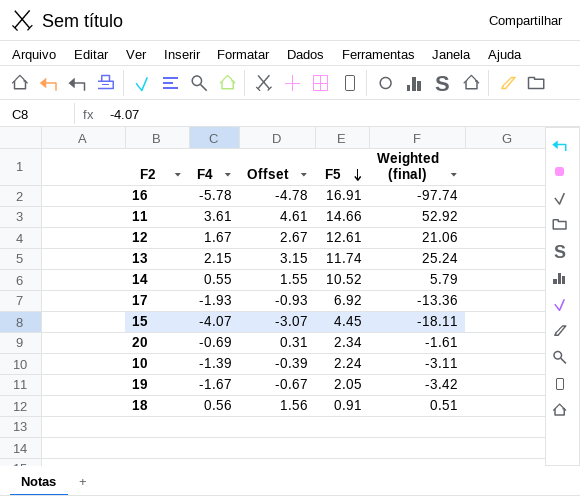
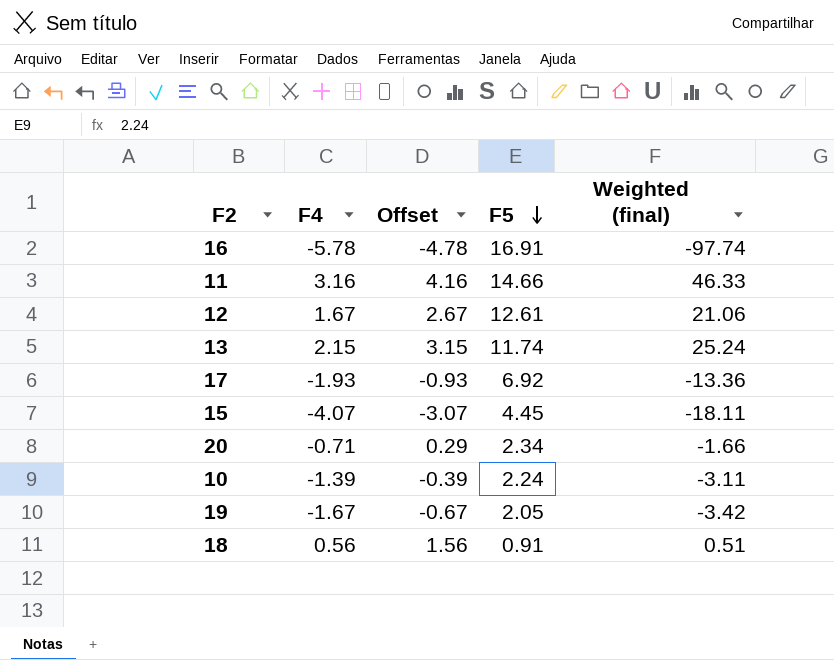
row 14: 0.55 | 1.55 | 10.52 | 5.79 -> none
11 | F4: 3.61 -> 3.16
11 | Offset: 4.61 -> 4.16
11 | Weighted (final): 52.92 -> 46.33
20 | F4: -0.69 -> -0.71
20 | Offset: 0.31 -> 0.29
20 | Weighted (final): -1.61 -> -1.66

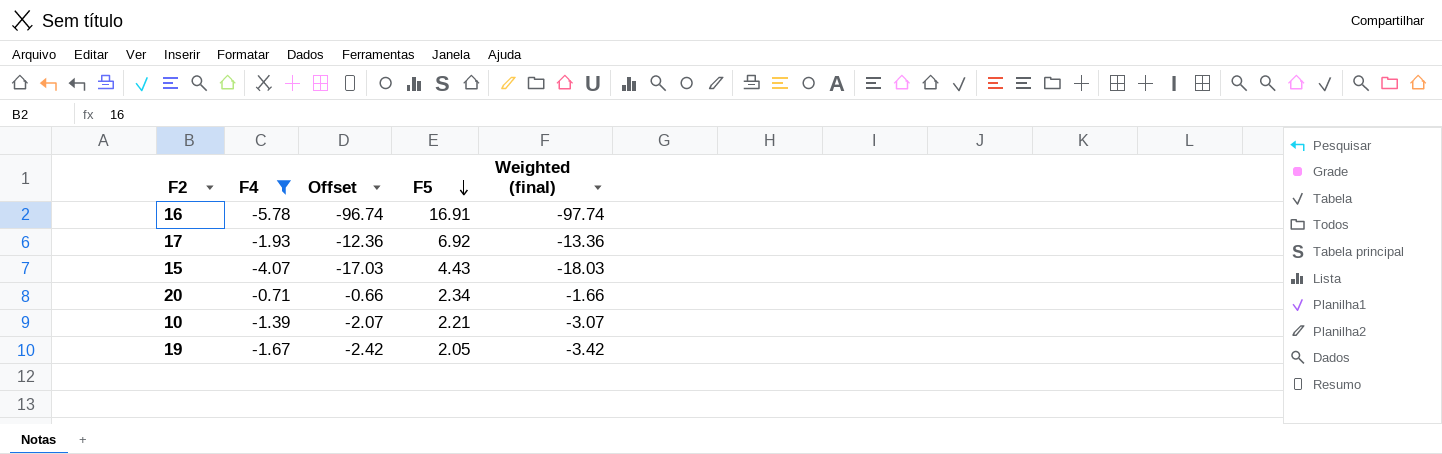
filter: none -> F4 <= -0.71
column Offset | formula: [F4] + 1 -> [Weighted (final)] + 1
15 | F5: 4.45 -> 4.43
15 | Weighted (final): -18.11 -> -18.03
10 | F5: 2.24 -> 2.21
10 | Weighted (final): -3.11 -> -3.07

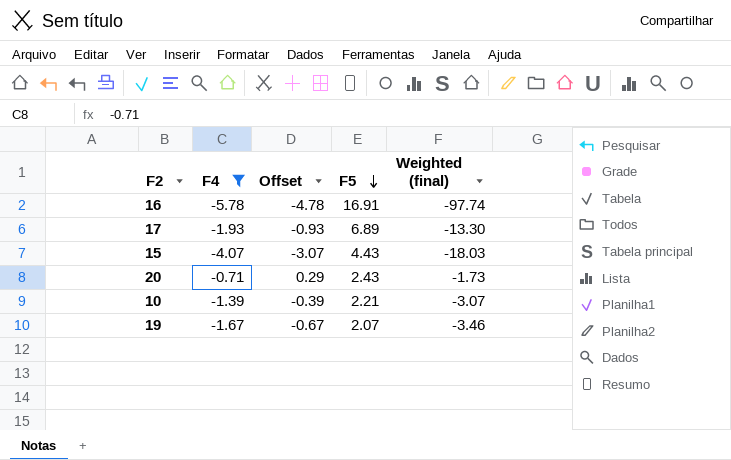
column Offset | formula: [Weighted (final)] + 1 -> [F4] + 1
17 | F5: 6.92 -> 6.89
17 | Weighted (final): -13.36 -> -13.30
20 | F5: 2.34 -> 2.43
20 | Weighted (final): -1.66 -> -1.73
19 | F5: 2.05 -> 2.07
19 | Weighted (final): -3.42 -> -3.46

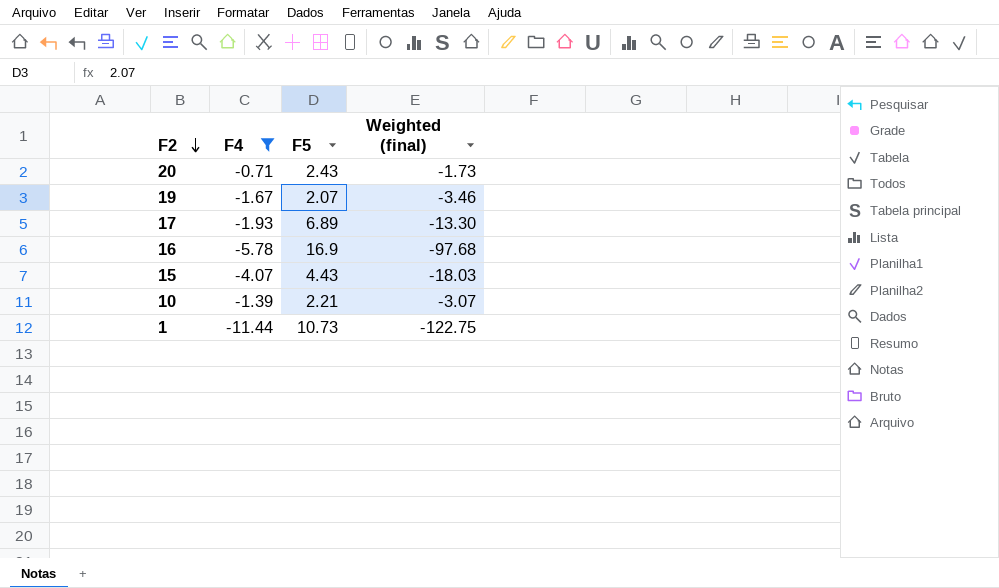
row order: F5 descending -> F2 descending
column Offset | formula: [F4] + 1 -> none
16 | F5: 16.91 -> 16.9
16 | Weighted (final): -97.74 -> -97.68
row 1: none -> -11.44 | 10.73 | -122.75

